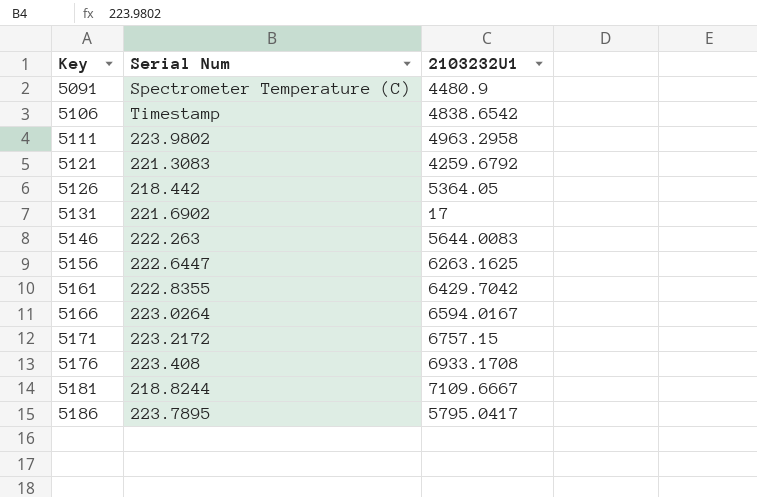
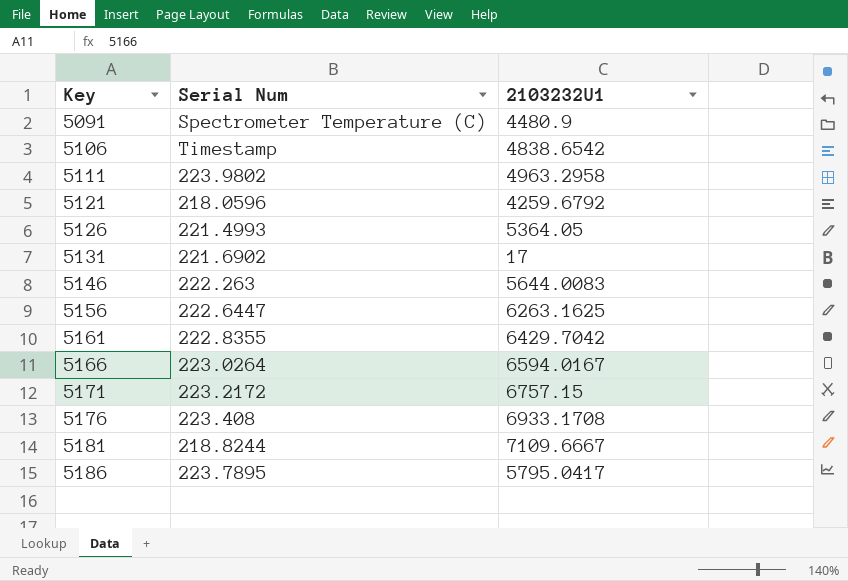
5121 | Serial Num: 221.3083 -> 218.0596
5126 | Serial Num: 218.442 -> 221.4993

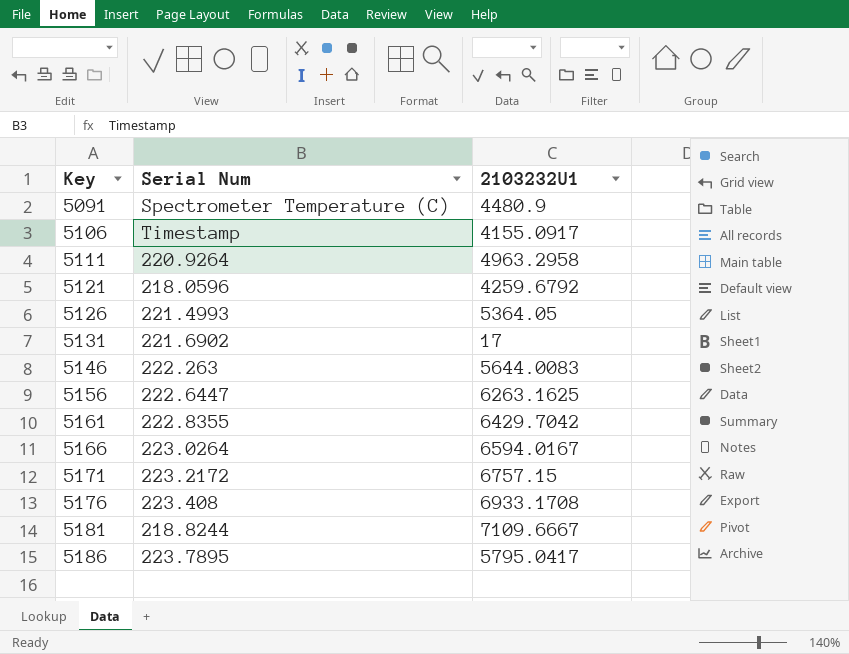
5106 | 2103232U1: 4838.6542 -> 4155.0917
5111 | Serial Num: 223.9802 -> 220.9264

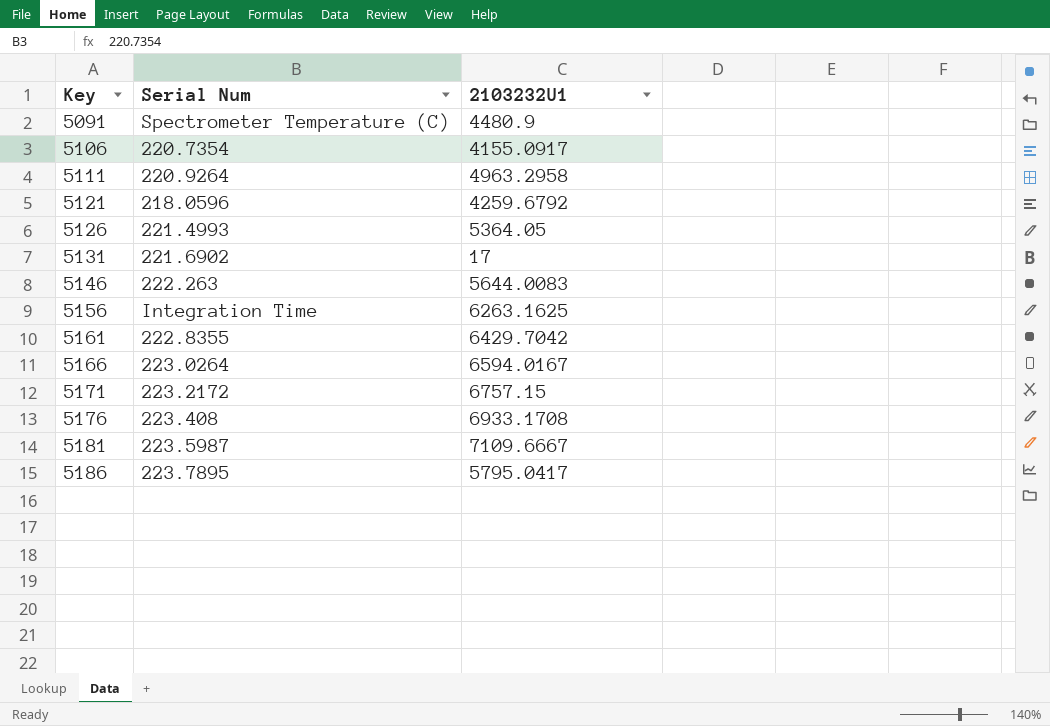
5106 | Serial Num: Timestamp -> 220.7354
5156 | Serial Num: 222.6447 -> Integration Time
5181 | Serial Num: 218.8244 -> 223.5987

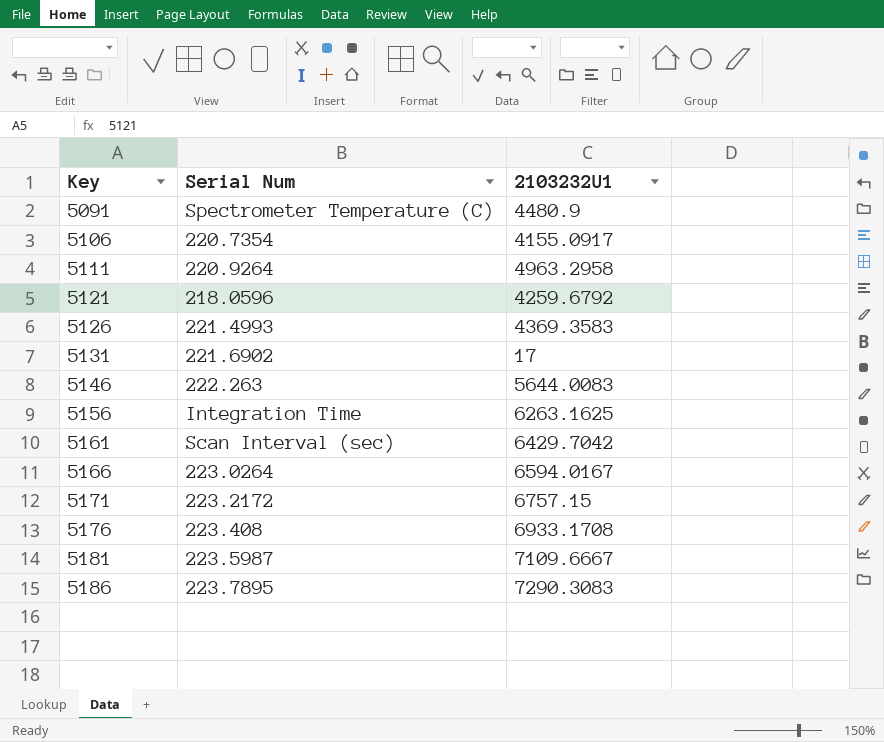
5126 | 2103232U1: 5364.05 -> 4369.3583
5161 | Serial Num: 222.8355 -> Scan Interval (sec)
5186 | 2103232U1: 5795.0417 -> 7290.3083

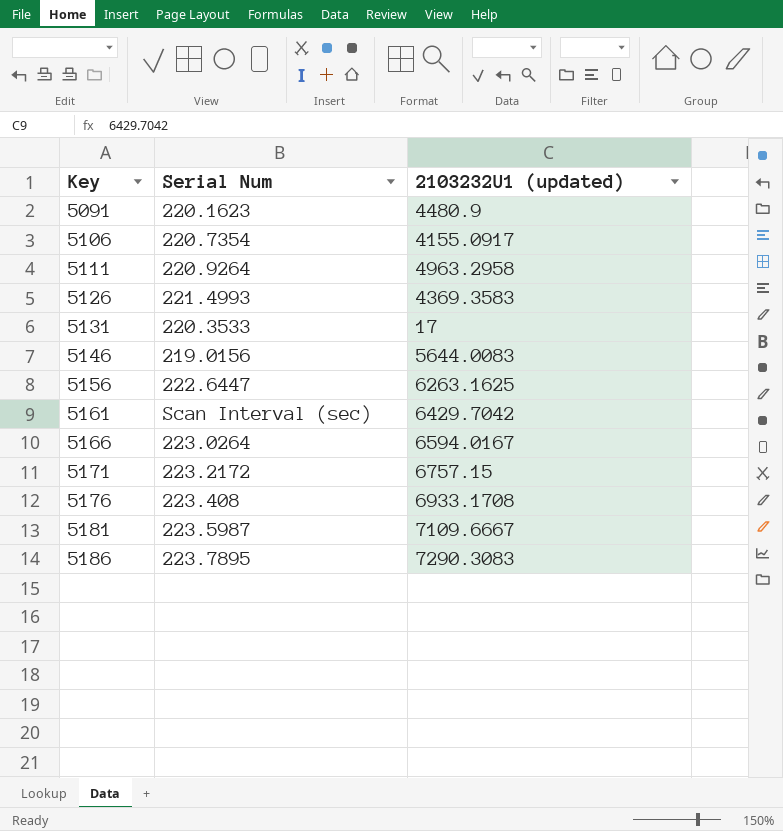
column name: 2103232U1 -> 2103232U1 (updated)
row 5121: 218.0596 | 4259.6792 -> none
5091 | Serial Num: Spectrometer Temperature (C) -> 220.1623
5131 | Serial Num: 221.6902 -> 220.3533
5146 | Serial Num: 222.263 -> 219.0156
5156 | Serial Num: Integration Time -> 222.6447

